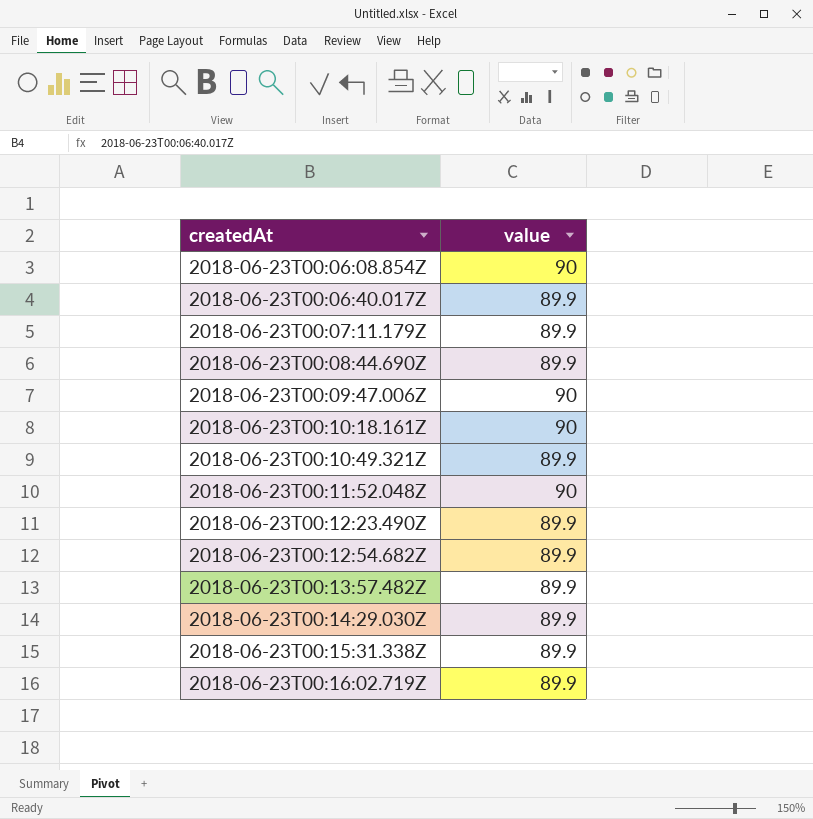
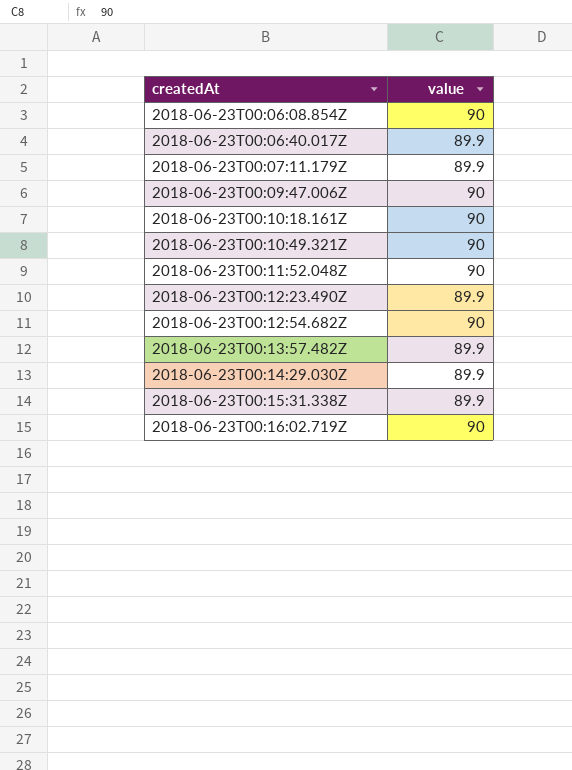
row 2018-06-23T00:08:44.690Z: 89.9 -> none
2018-06-23T00:10:49.321Z | value: 89.9 -> 90
2018-06-23T00:12:54.682Z | value: 89.9 -> 90
2018-06-23T00:16:02.719Z | value: 89.9 -> 90

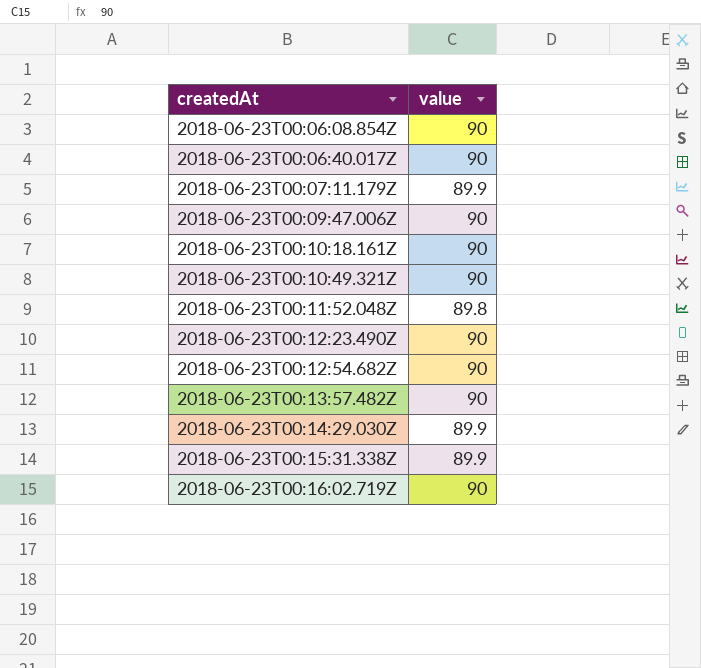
2018-06-23T00:06:40.017Z | value: 89.9 -> 90
2018-06-23T00:11:52.048Z | value: 90 -> 89.8
2018-06-23T00:12:23.490Z | value: 89.9 -> 90
2018-06-23T00:13:57.482Z | value: 89.9 -> 90

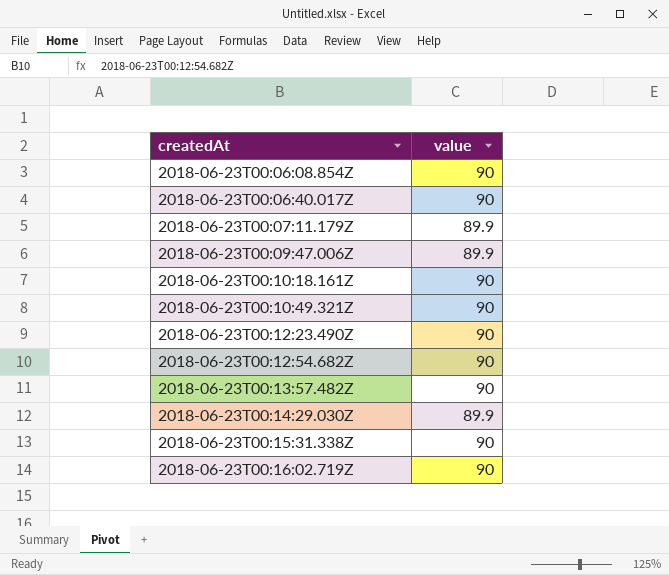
row 2018-06-23T00:11:52.048Z: 89.8 -> none
2018-06-23T00:09:47.006Z | value: 90 -> 89.9
2018-06-23T00:15:31.338Z | value: 89.9 -> 90

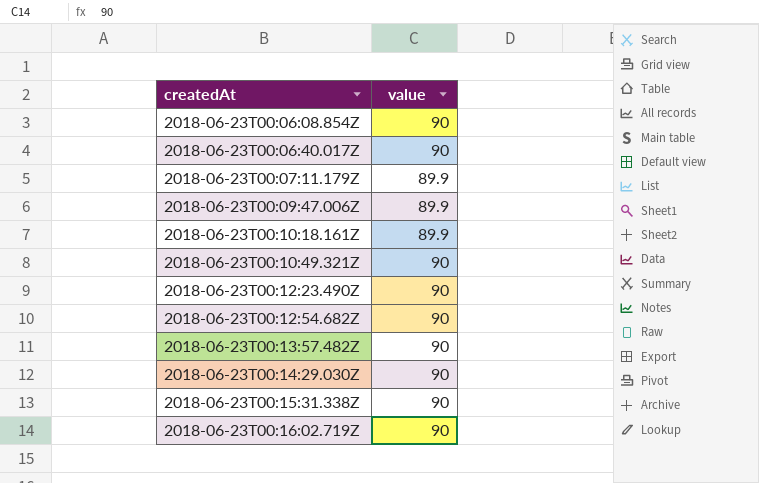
2018-06-23T00:10:18.161Z | value: 90 -> 89.9
2018-06-23T00:14:29.030Z | value: 89.9 -> 90

